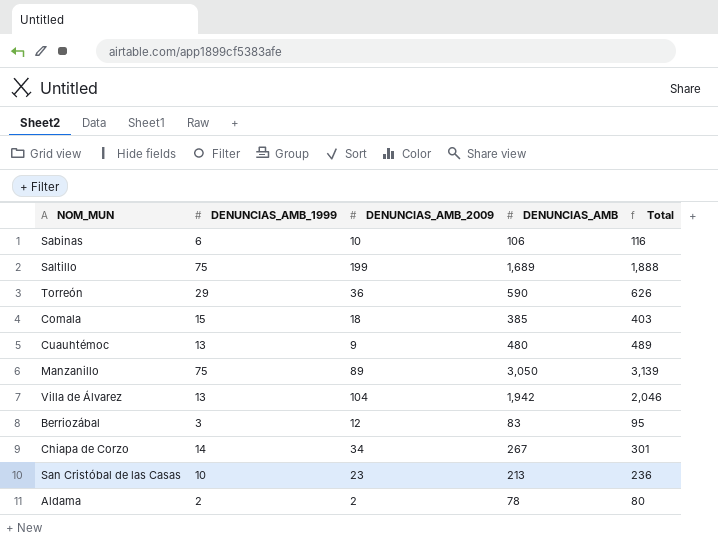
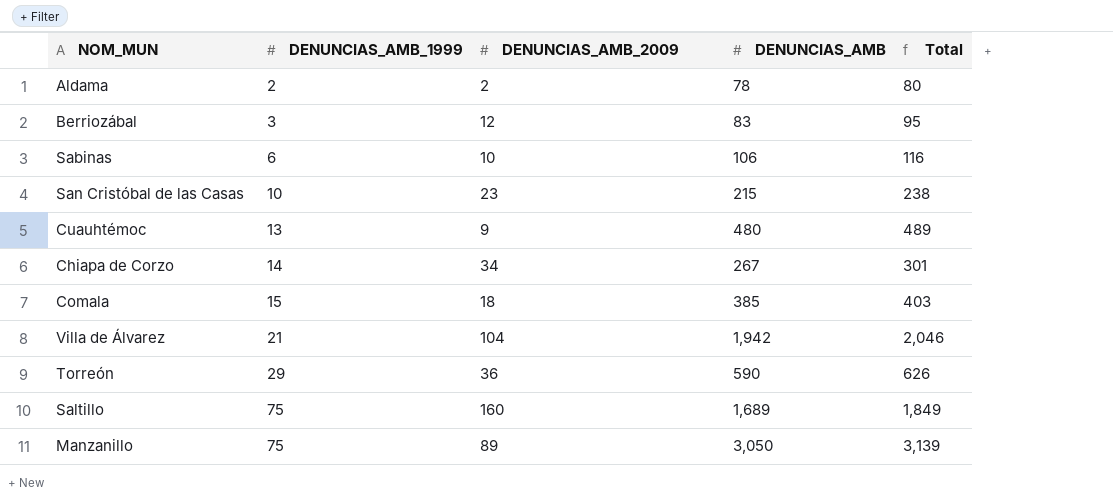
row order: none -> DENUNCIAS_AMB_1999 ascending
San Cristóbal de las Casas | DENUNCIAS_AMB: 213 -> 215
San Cristóbal de las Casas | Total: 236 -> 238
Villa de Álvarez | DENUNCIAS_AMB_1999: 13 -> 21
Saltillo | DENUNCIAS_AMB_2009: 199 -> 160
Saltillo | Total: 1,888 -> 1,849

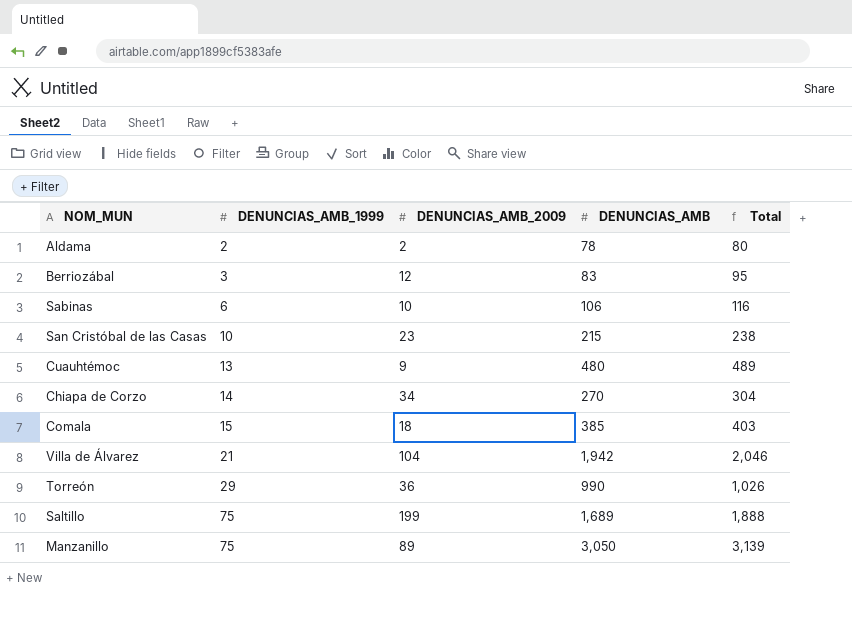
Chiapa de Corzo | DENUNCIAS_AMB: 267 -> 270
Chiapa de Corzo | Total: 301 -> 304
Torreón | DENUNCIAS_AMB: 590 -> 990
Torreón | Total: 626 -> 1,026
Saltillo | DENUNCIAS_AMB_2009: 160 -> 199
Saltillo | Total: 1,849 -> 1,888

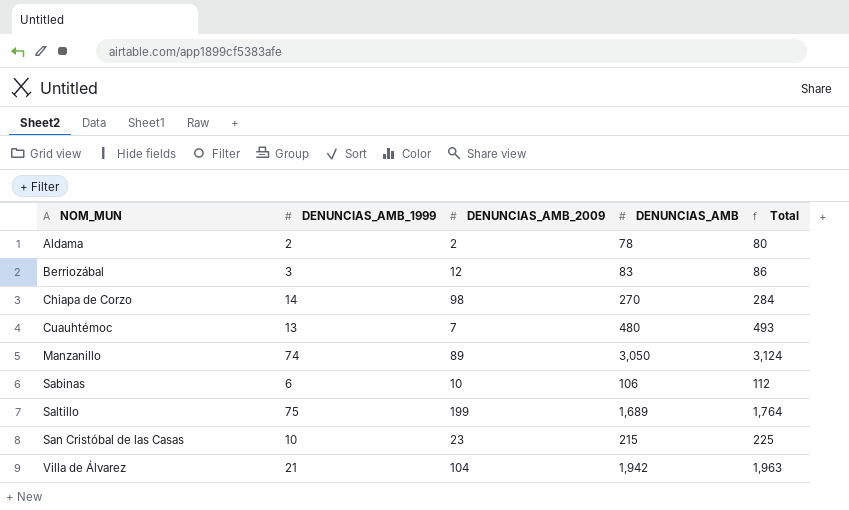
row order: DENUNCIAS_AMB_1999 ascending -> NOM_MUN ascending
column Total | formula: [DENUNCIAS_AMB_2009] + [DENUNCIAS_AMB] -> [DENUNCIAS_AMB_1999] + [DENUNCIAS_AMB]
row Comala: 15 | 18 | 385 | 403 -> none
row Torreón: 29 | 36 | 990 | 1,026 -> none
Chiapa de Corzo | DENUNCIAS_AMB_2009: 34 -> 98
Cuauhtémoc | DENUNCIAS_AMB_2009: 9 -> 7
Manzanillo | DENUNCIAS_AMB_1999: 75 -> 74

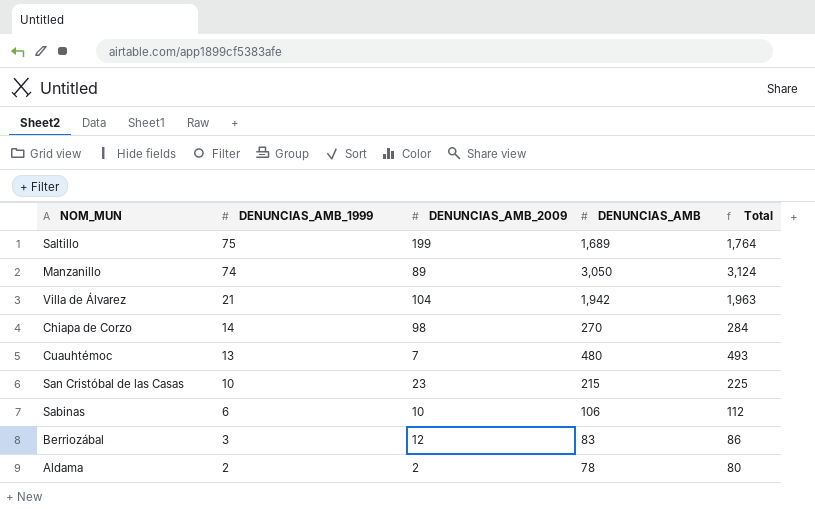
row order: NOM_MUN ascending -> DENUNCIAS_AMB_1999 descending

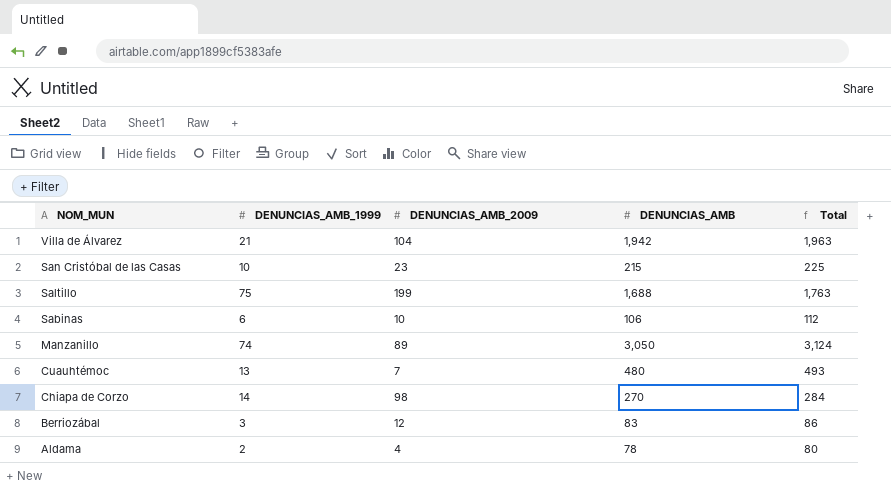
row order: DENUNCIAS_AMB_1999 descending -> NOM_MUN descending
Saltillo | DENUNCIAS_AMB: 1,689 -> 1,688
Saltillo | Total: 1,764 -> 1,763
Aldama | DENUNCIAS_AMB_2009: 2 -> 4

